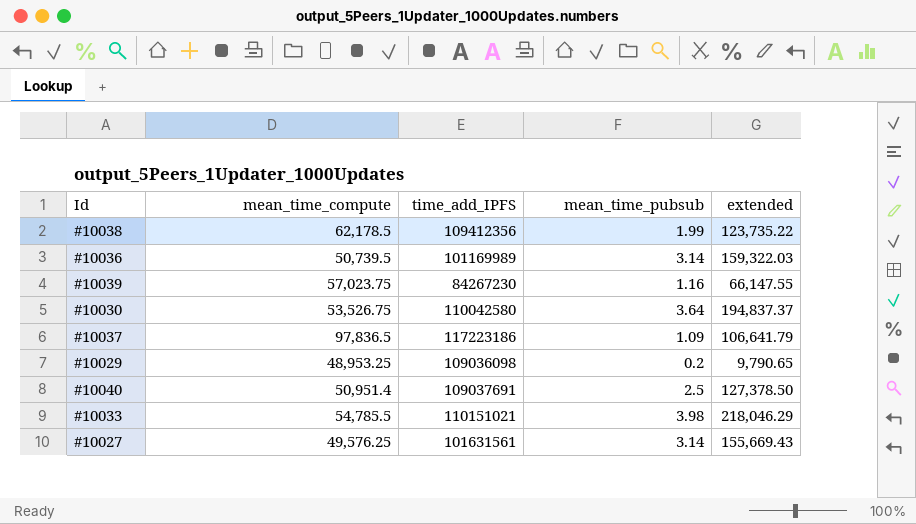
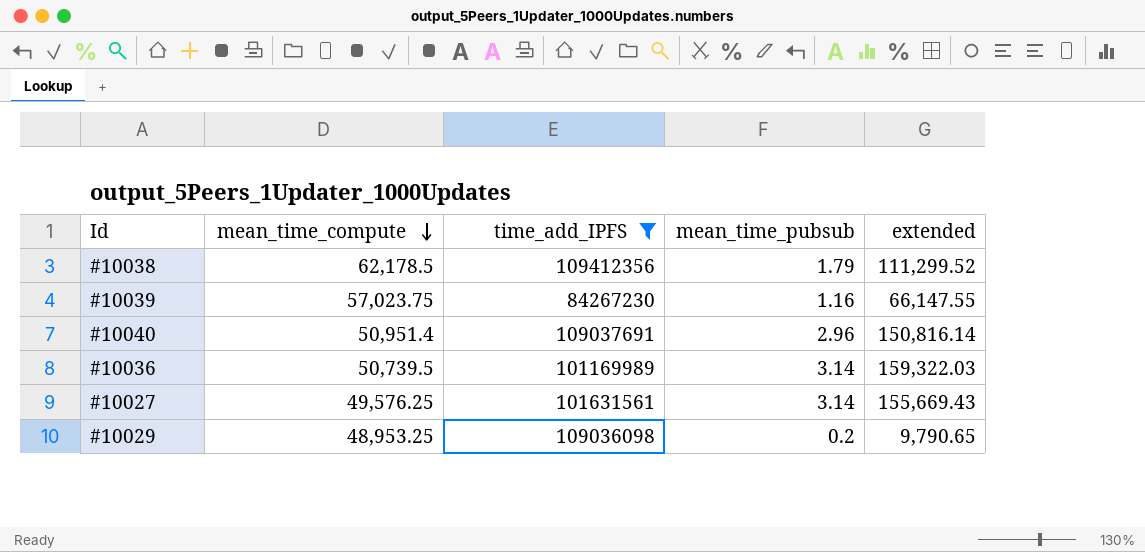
filter: none -> time_add_IPFS <= 109412356
row order: none -> mean_time_compute descending
#10038 | mean_time_pubsub: 1.99 -> 1.79
#10038 | extended: 123,735.22 -> 111,299.52
#10040 | mean_time_pubsub: 2.5 -> 2.96
#10040 | extended: 127,378.50 -> 150,816.14

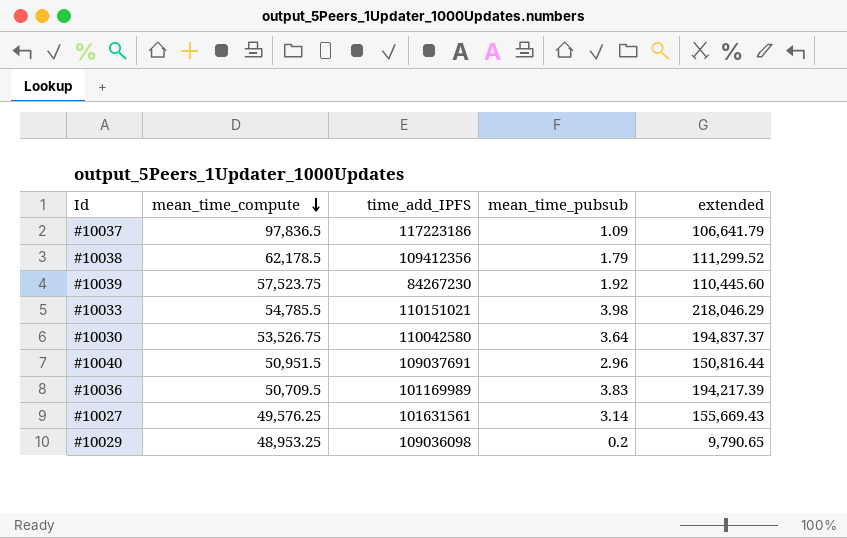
filter: time_add_IPFS <= 109412356 -> none
#10039 | mean_time_compute: 57,023.75 -> 57,523.75
#10039 | mean_time_pubsub: 1.16 -> 1.92
#10039 | extended: 66,147.55 -> 110,445.60
#10040 | mean_time_compute: 50,951.4 -> 50,951.5
#10040 | extended: 150,816.14 -> 150,816.44
#10036 | mean_time_compute: 50,739.5 -> 50,709.5
#10036 | mean_time_pubsub: 3.14 -> 3.83
#10036 | extended: 159,322.03 -> 194,217.39

